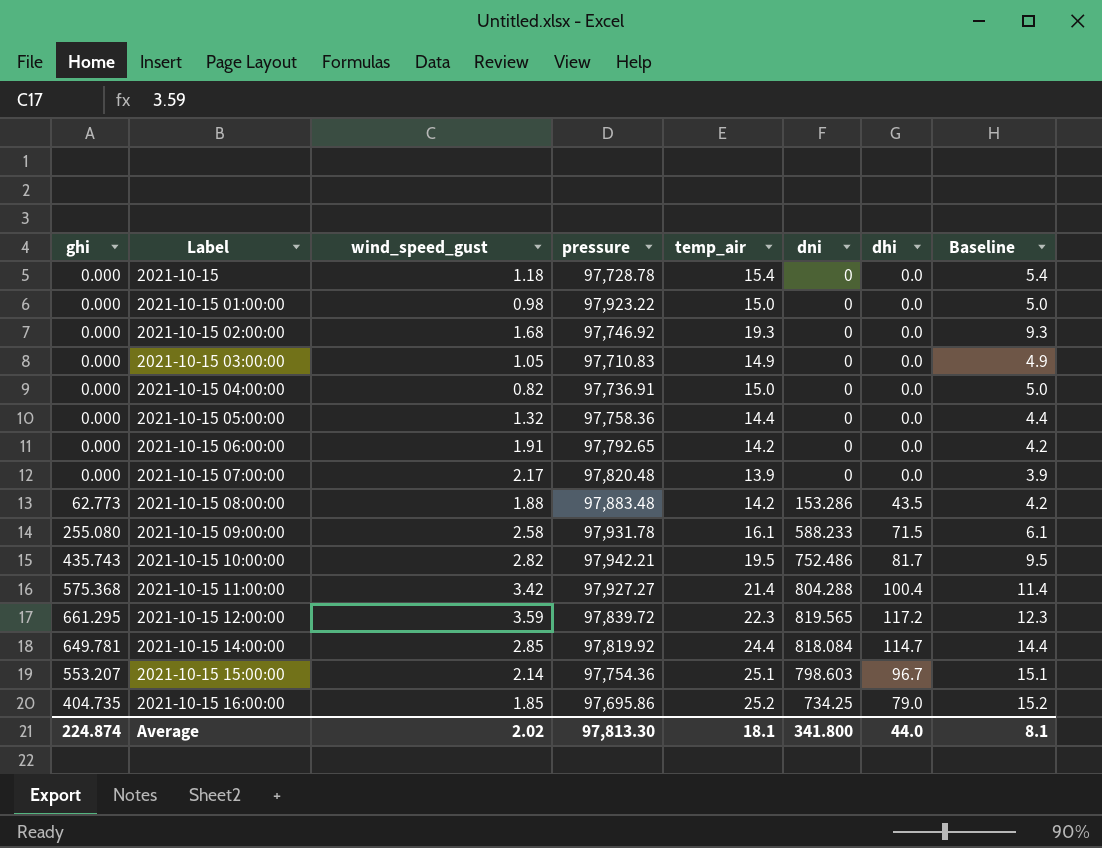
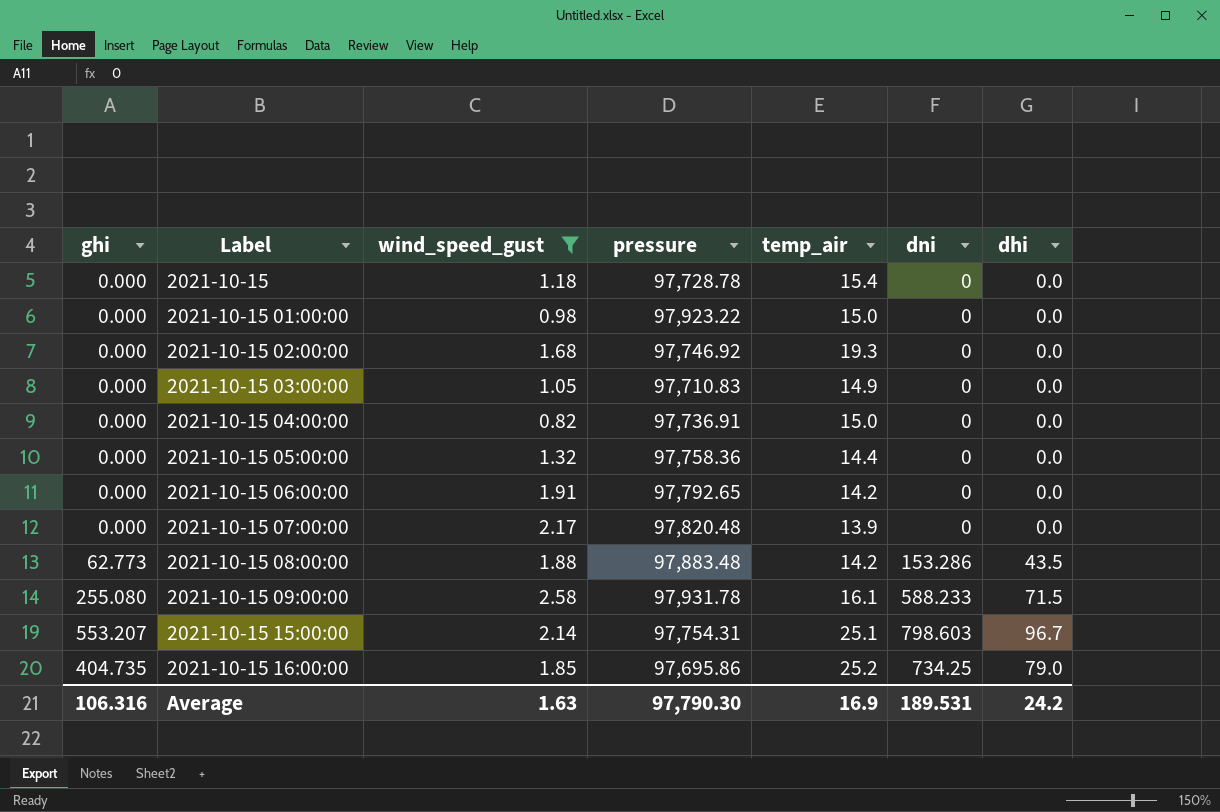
filter: none -> wind_speed_gust <= 2.58
column Baseline | formula: [temp_air] - 10 -> none
2021-10-15 15:00:00 | pressure: 97,754.36 -> 97,754.31
Average | ghi: 224.874 -> 106.316
Average | wind_speed_gust: 2.02 -> 1.63
Average | pressure: 97,813.30 -> 97,790.30
Average | temp_air: 18.1 -> 16.9
Average | dni: 341.800 -> 189.531
Average | dhi: 44.0 -> 24.2

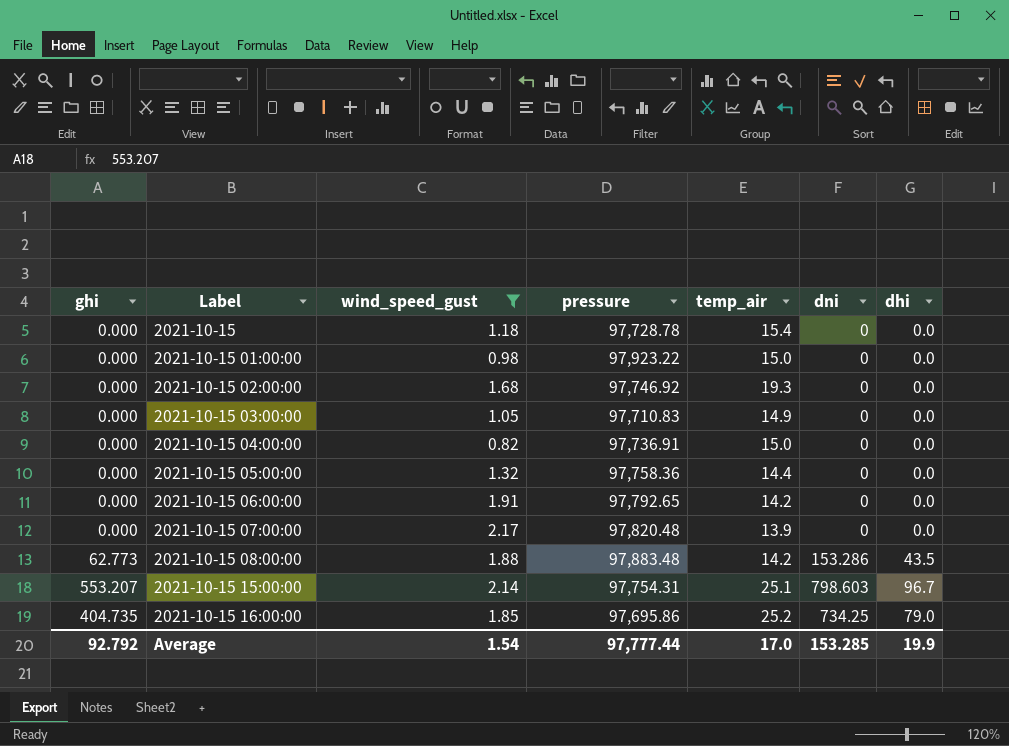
row 2021-10-15 09:00:00: 255.080 | 2.58 | 97,931.78 | 16.1 | 588.233 | 71.5 -> none
Average | ghi: 106.316 -> 92.792
Average | wind_speed_gust: 1.63 -> 1.54
Average | pressure: 97,790.30 -> 97,777.44
Average | temp_air: 16.9 -> 17.0
Average | dni: 189.531 -> 153.285
Average | dhi: 24.2 -> 19.9

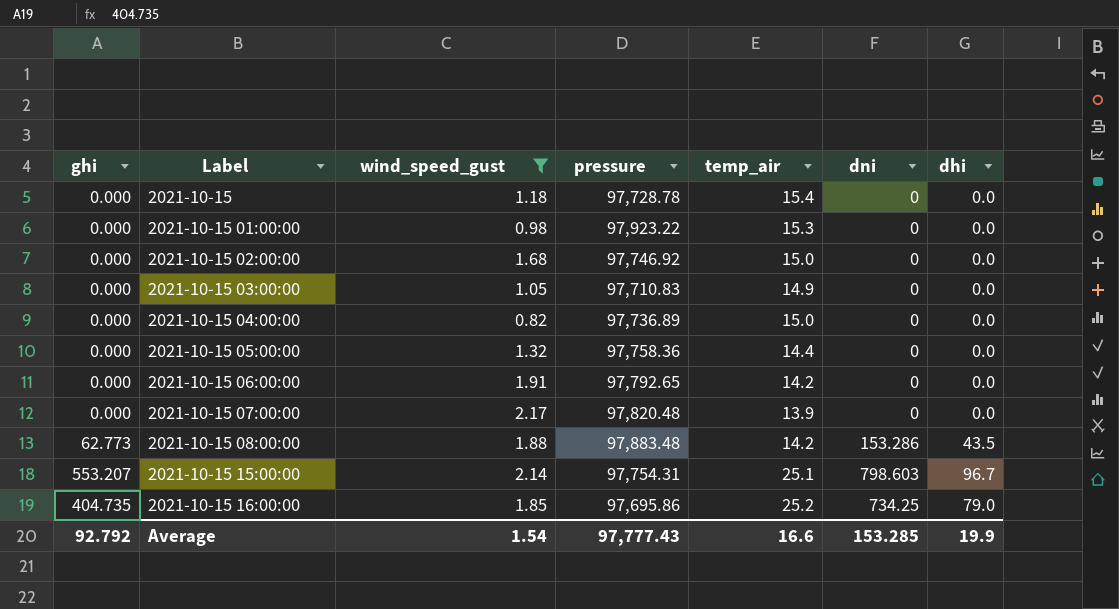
2021-10-15 01:00:00 | temp_air: 15.0 -> 15.3
2021-10-15 02:00:00 | temp_air: 19.3 -> 15.0
2021-10-15 04:00:00 | pressure: 97,736.91 -> 97,736.89
Average | pressure: 97,777.44 -> 97,777.43
Average | temp_air: 17.0 -> 16.6

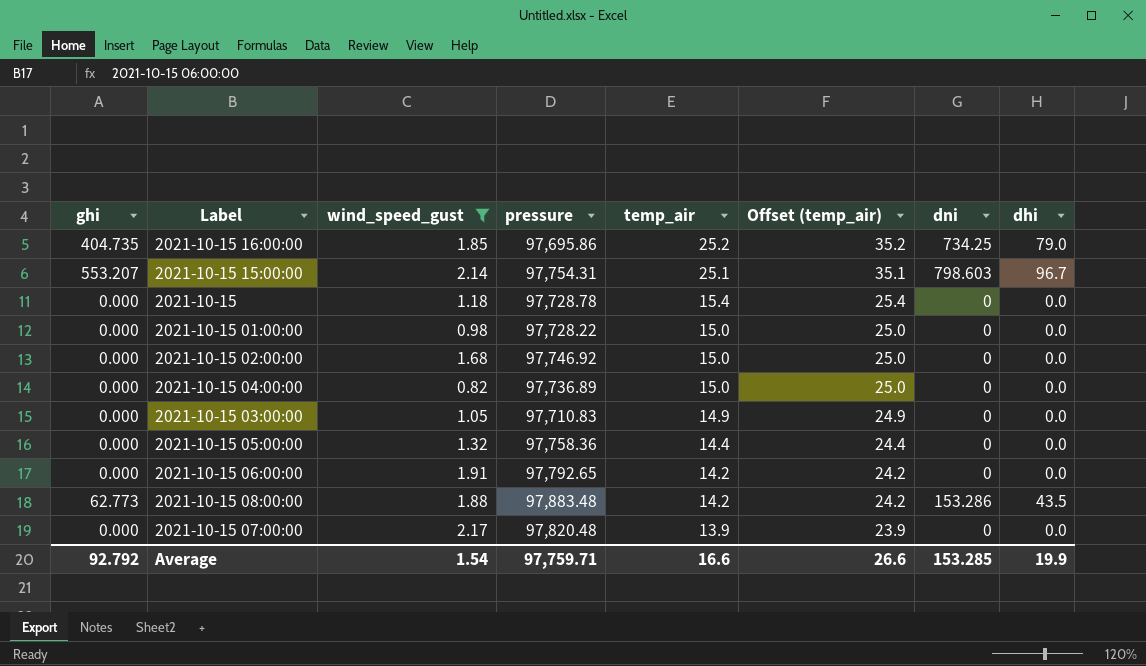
row order: Label ascending -> temp_air descending
column Offset (temp_air) | formula: none -> [temp_air] + 10
2021-10-15 01:00:00 | pressure: 97,923.22 -> 97,728.22
2021-10-15 01:00:00 | temp_air: 15.3 -> 15.0
Average | pressure: 97,777.43 -> 97,759.71

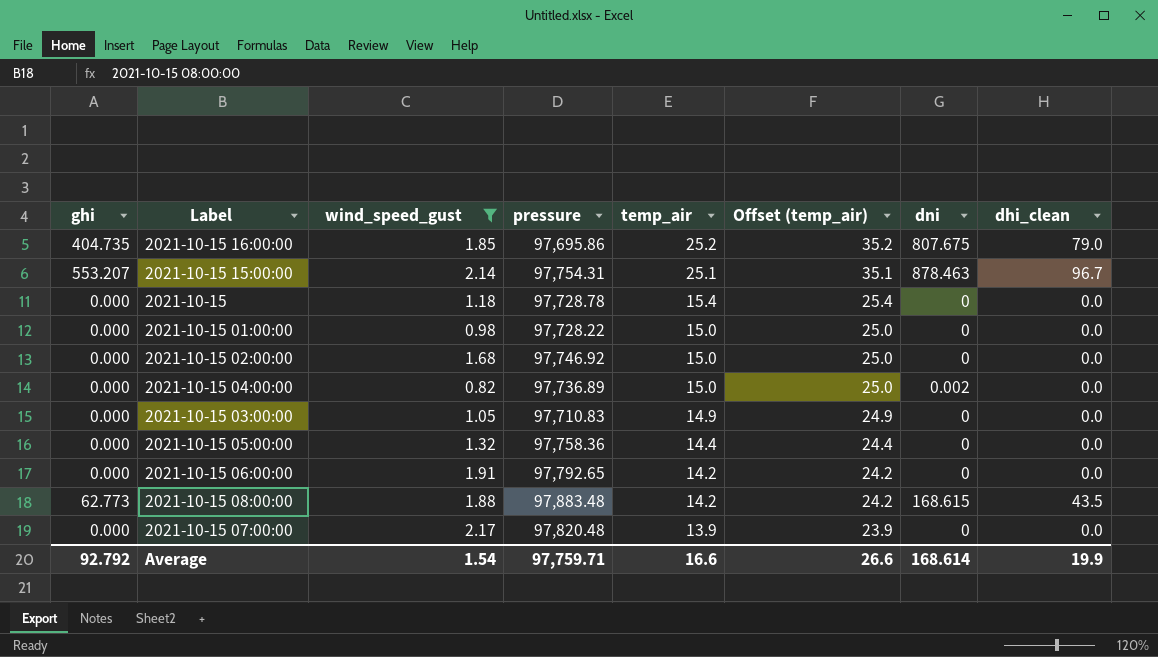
column name: dhi -> dhi_clean
2021-10-15 16:00:00 | dni: 734.25 -> 807.675
2021-10-15 15:00:00 | dni: 798.603 -> 878.463
2021-10-15 04:00:00 | dni: 0 -> 0.002
2021-10-15 08:00:00 | dni: 153.286 -> 168.615
Average | dni: 153.285 -> 168.614

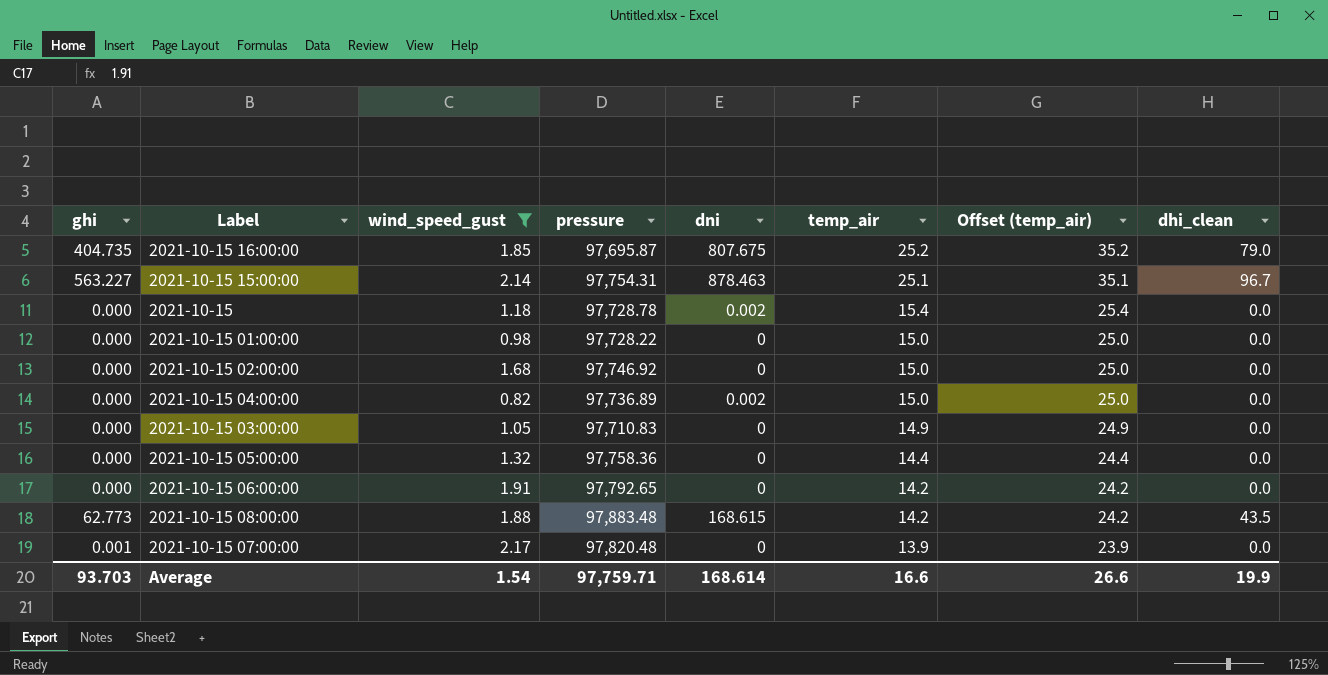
column dni | position: 7 -> 5
2021-10-15 16:00:00 | pressure: 97,695.86 -> 97,695.87
2021-10-15 15:00:00 | ghi: 553.207 -> 563.227
2021-10-15 | dni: 0 -> 0.002
2021-10-15 07:00:00 | ghi: 0.000 -> 0.001
Average | ghi: 92.792 -> 93.703

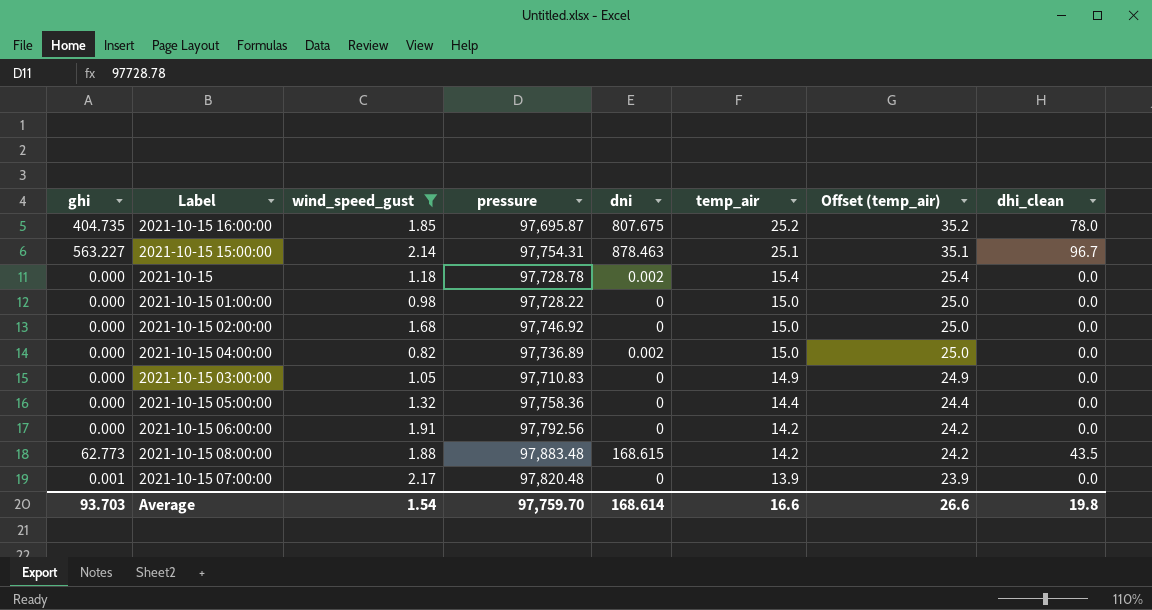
2021-10-15 16:00:00 | dhi_clean: 79.0 -> 78.0
2021-10-15 06:00:00 | pressure: 97,792.65 -> 97,792.56
Average | pressure: 97,759.71 -> 97,759.70
Average | dhi_clean: 19.9 -> 19.8

